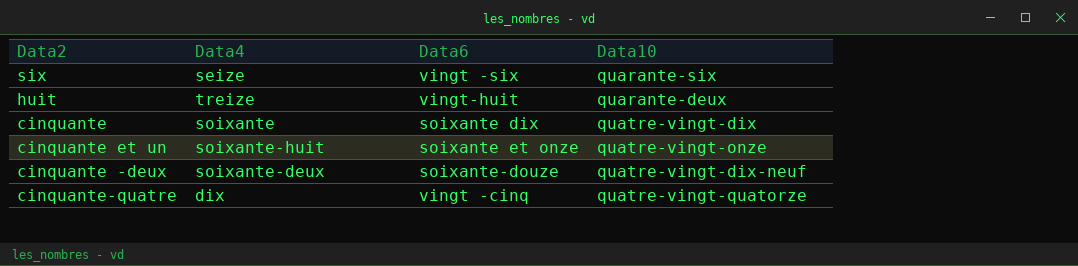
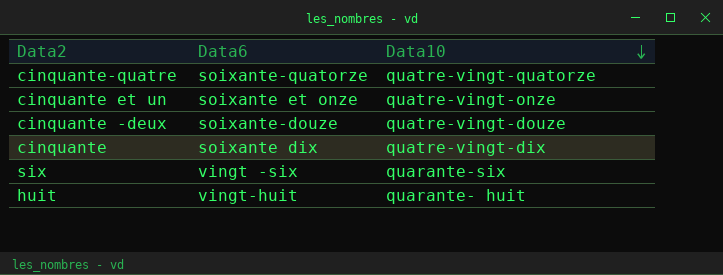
row order: none -> Data10 descending
column Data4 | position: 2 -> none
cinquante-quatre | Data6: vingt -cinq -> soixante-quatorze
cinquante -deux | Data10: quatre-vingt-dix-neuf -> quatre-vingt-douze
huit | Data10: quarante-deux -> quarante- huit

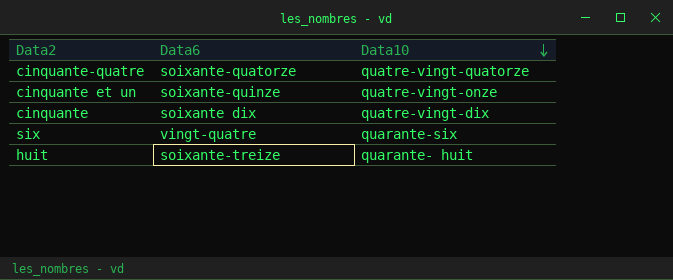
row cinquante -deux: soixante-douze | quatre-vingt-douze -> none
cinquante et un | Data6: soixante et onze -> soixante-quinze
six | Data6: vingt -six -> vingt-quatre
huit | Data6: vingt-huit -> soixante-treize

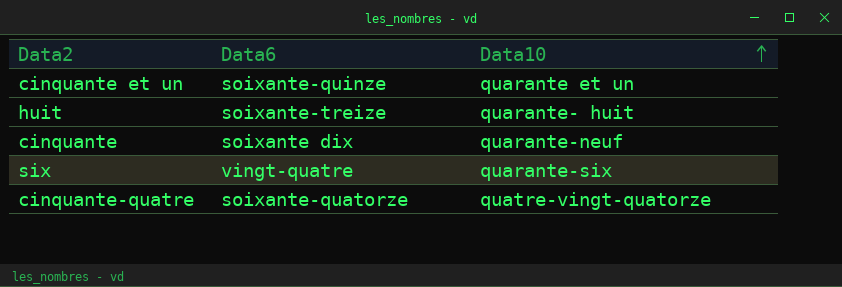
row order: Data10 descending -> Data10 ascending
cinquante et un | Data10: quatre-vingt-onze -> quarante et un
cinquante | Data10: quatre-vingt-dix -> quarante-neuf

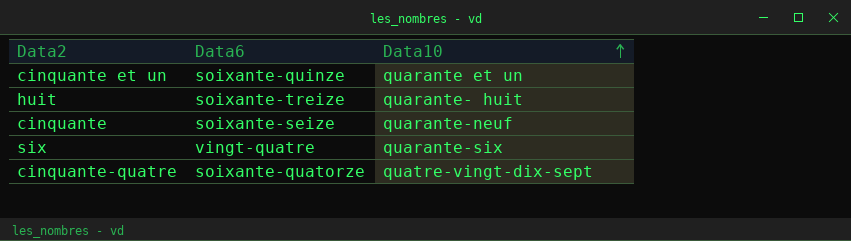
cinquante | Data6: soixante dix -> soixante-seize
cinquante-quatre | Data10: quatre-vingt-quatorze -> quatre-vingt-dix-sept

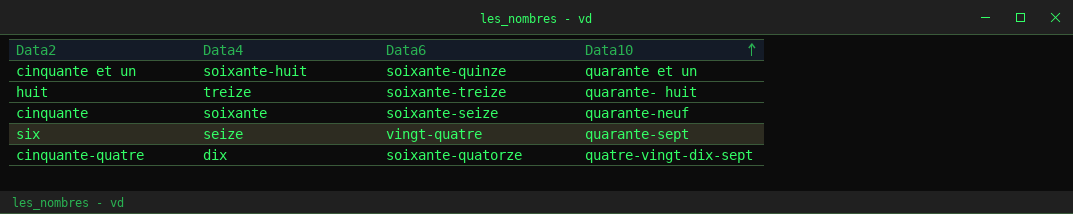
column Data4 | position: none -> 2
six | Data10: quarante-six -> quarante-sept

